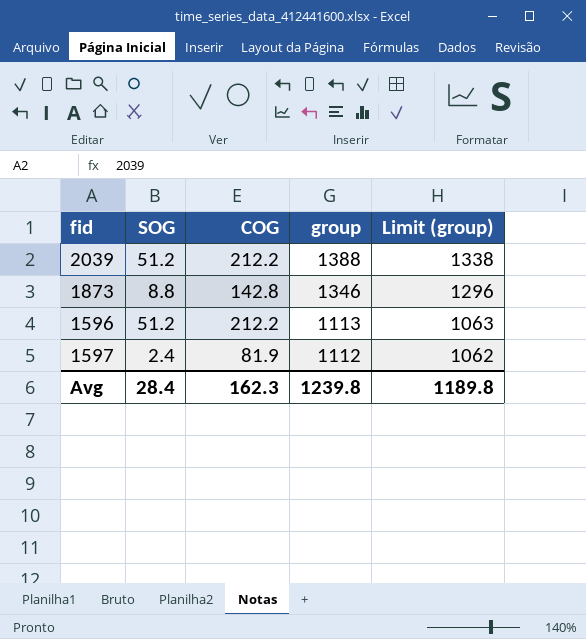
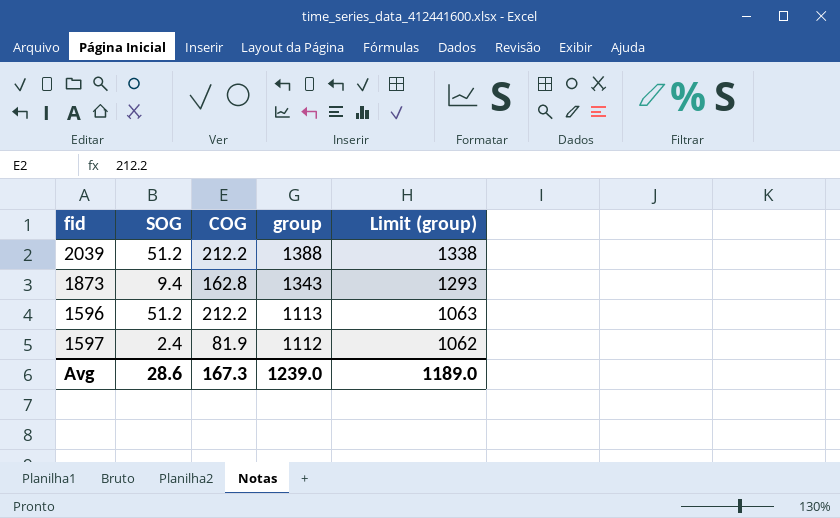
1873 | SOG: 8.8 -> 9.4
1873 | COG: 142.8 -> 162.8
1873 | group: 1346 -> 1343
1873 | Limit (group): 1296 -> 1293
Avg | SOG: 28.4 -> 28.6
Avg | COG: 162.3 -> 167.3
Avg | group: 1239.8 -> 1239.0
Avg | Limit (group): 1189.8 -> 1189.0

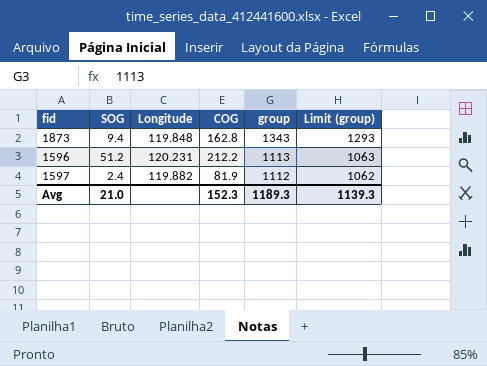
column Longitude | position: none -> 3
row 2039: 51.2 | 212.2 | 1388 | 1338 -> none
Avg | SOG: 28.6 -> 21.0
Avg | COG: 167.3 -> 152.3
Avg | group: 1239.0 -> 1189.3
Avg | Limit (group): 1189.0 -> 1139.3

